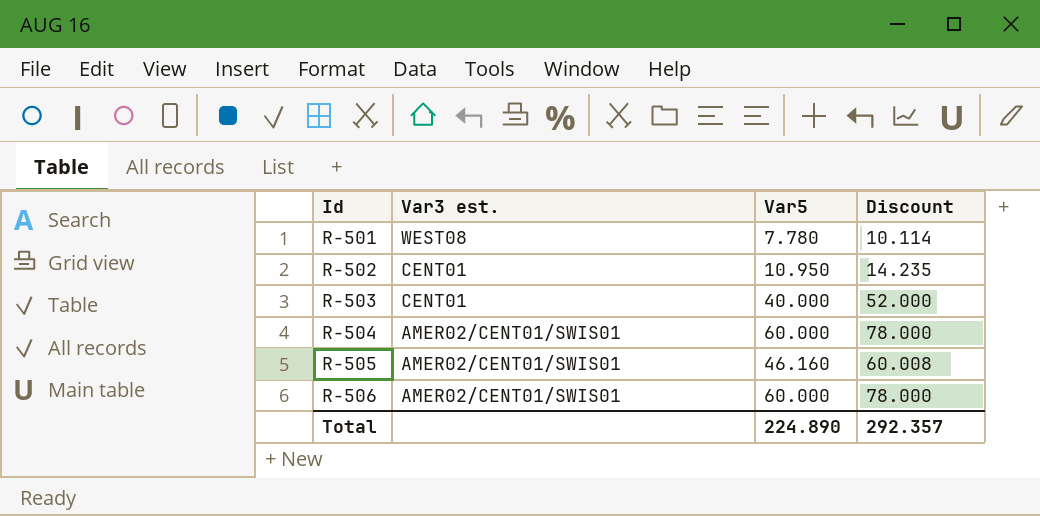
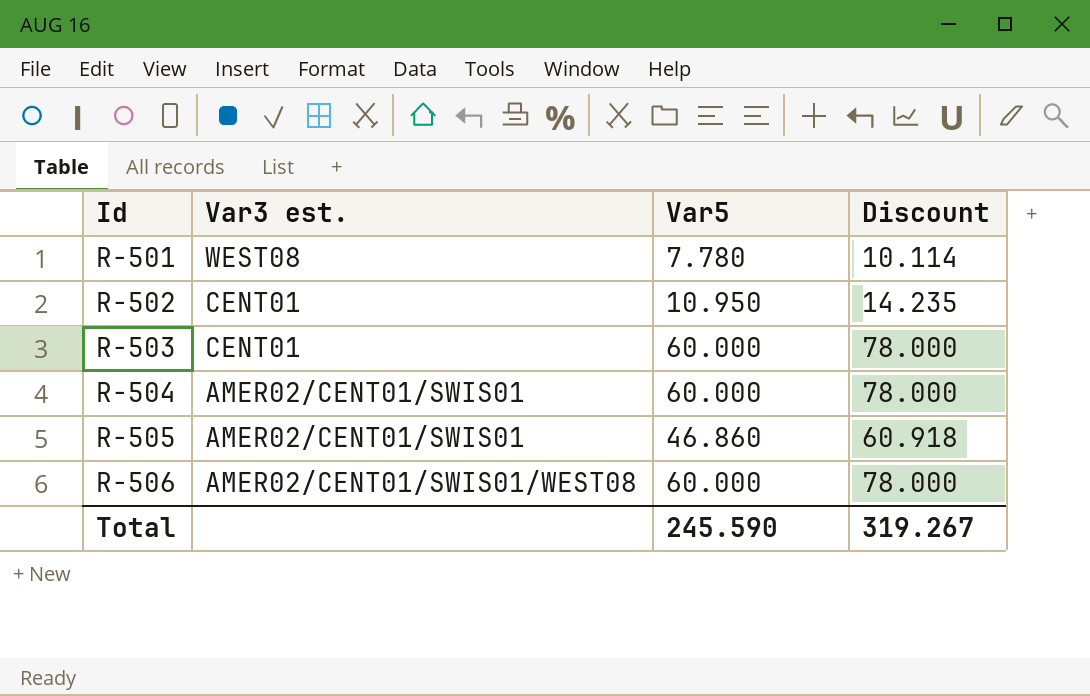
R-503 | Var5: 40.000 -> 60.000
R-503 | Discount: 52.000 -> 78.000
R-505 | Var5: 46.160 -> 46.860
R-505 | Discount: 60.008 -> 60.918
R-506 | Var3 est.: AMER02/CENT01/SWIS01 -> AMER02/CENT01/SWIS01/WEST08
Total | Var5: 224.890 -> 245.590
Total | Discount: 292.357 -> 319.267

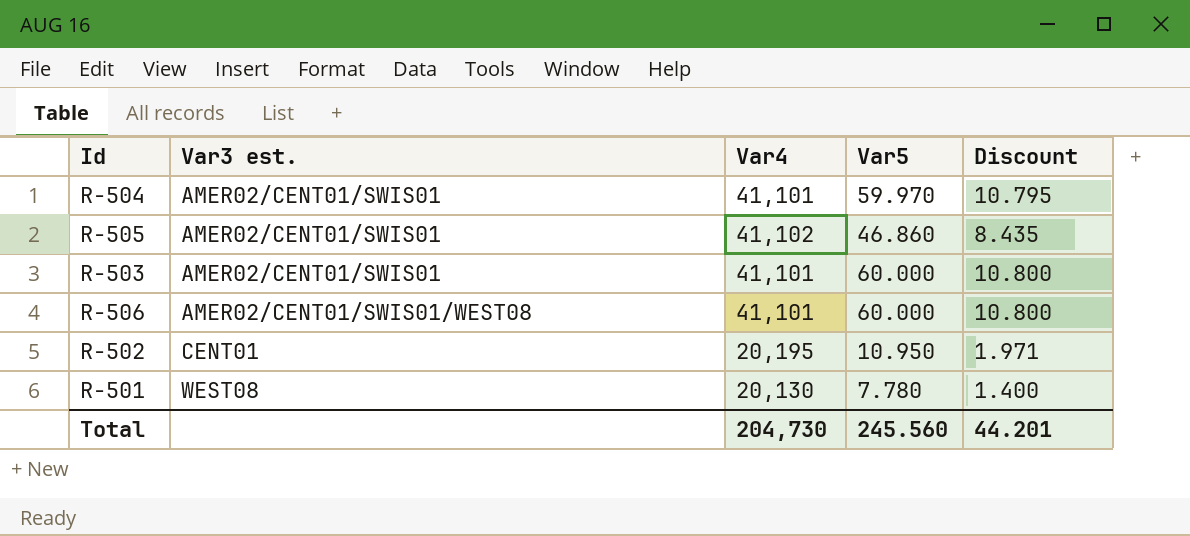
row order: Id ascending -> Var3 est. ascending
column Var4 | position: none -> 3
column Discount | formula: [Var5] * 1.3 -> [Var5] * 0.18
R-504 | Var5: 60.000 -> 59.970
R-503 | Var3 est.: CENT01 -> AMER02/CENT01/SWIS01
Total | Var5: 245.590 -> 245.560
Total | Discount: 319.267 -> 44.201

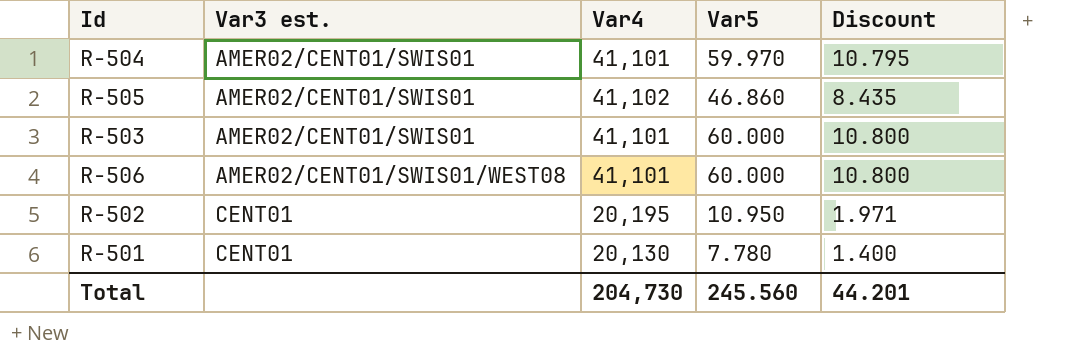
R-501 | Var3 est.: WEST08 -> CENT01

